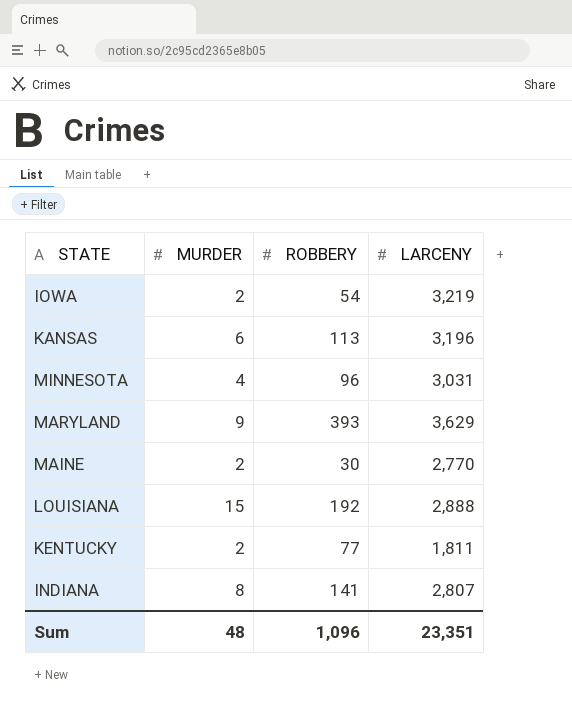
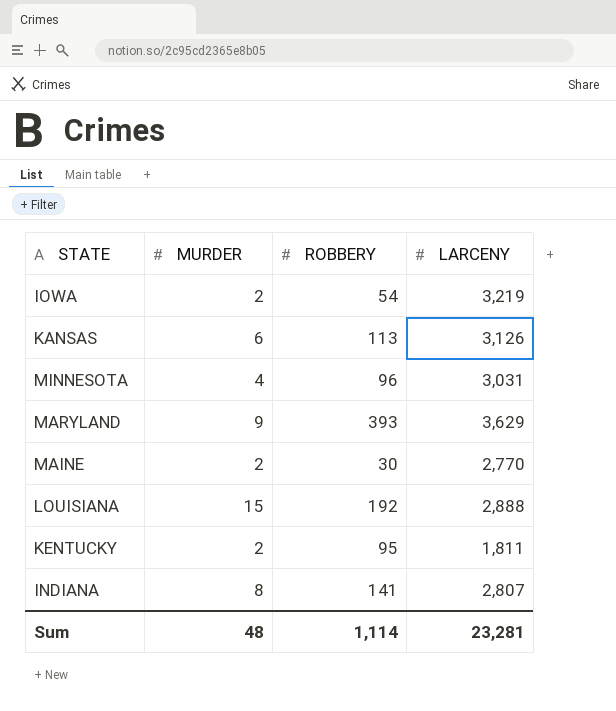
KANSAS | LARCENY: 3,196 -> 3,126
KENTUCKY | ROBBERY: 77 -> 95
Sum | ROBBERY: 1,096 -> 1,114
Sum | LARCENY: 23,351 -> 23,281

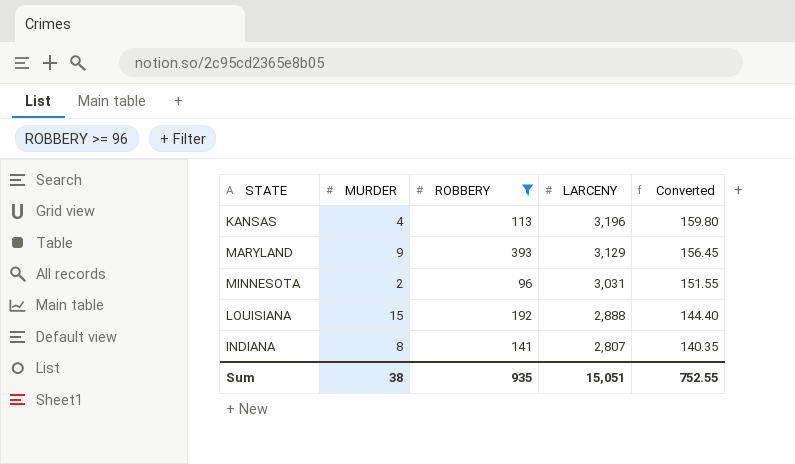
filter: none -> ROBBERY >= 96
row order: none -> LARCENY descending
column Converted | formula: none -> [LARCENY] * 0.05
KANSAS | MURDER: 6 -> 4
KANSAS | LARCENY: 3,126 -> 3,196
MARYLAND | LARCENY: 3,629 -> 3,129
MINNESOTA | MURDER: 4 -> 2
Sum | MURDER: 48 -> 38
Sum | ROBBERY: 1,114 -> 935
Sum | LARCENY: 23,281 -> 15,051

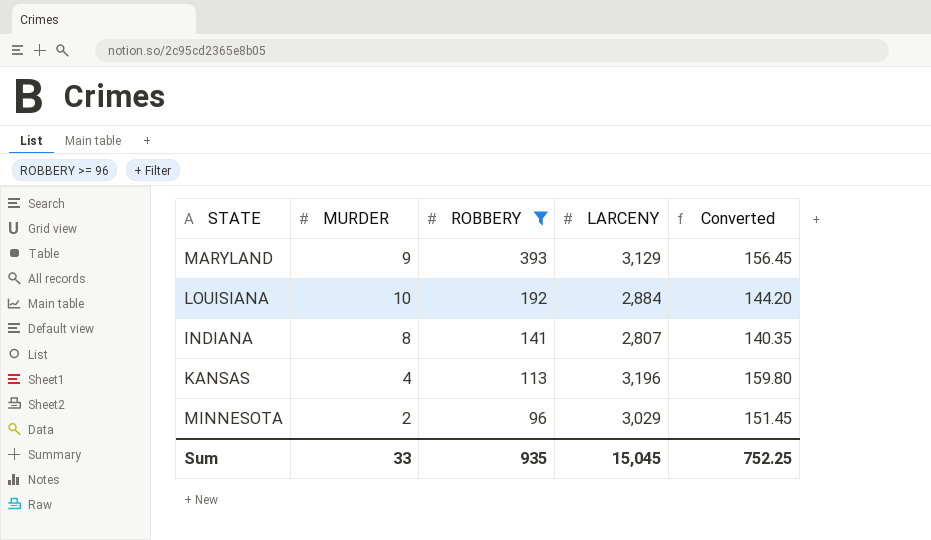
row order: LARCENY descending -> ROBBERY descending
LOUISIANA | MURDER: 15 -> 10
LOUISIANA | LARCENY: 2,888 -> 2,884
LOUISIANA | Converted: 144.40 -> 144.20
MINNESOTA | LARCENY: 3,031 -> 3,029
MINNESOTA | Converted: 151.55 -> 151.45
Sum | MURDER: 38 -> 33
Sum | LARCENY: 15,051 -> 15,045
Sum | Converted: 752.55 -> 752.25

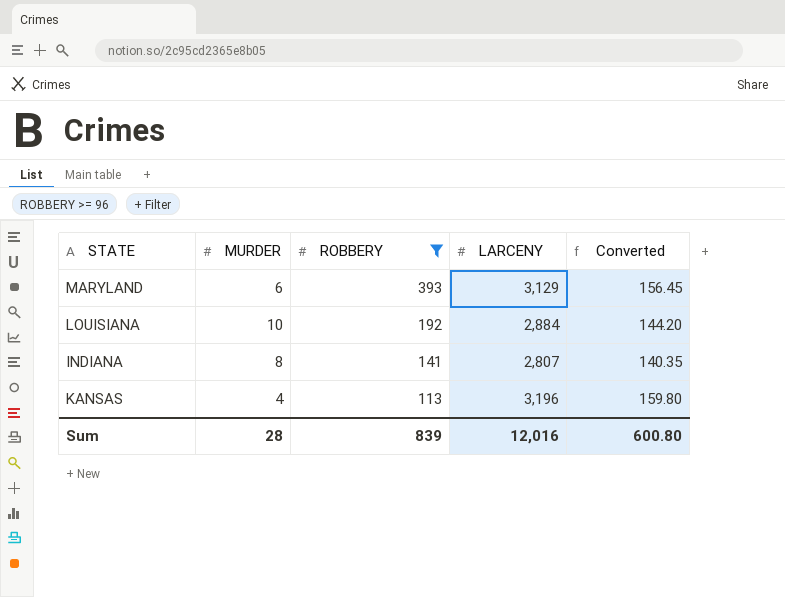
row MINNESOTA: 2 | 96 | 3,029 | 151.45 -> none
MARYLAND | MURDER: 9 -> 6
Sum | MURDER: 33 -> 28
Sum | ROBBERY: 935 -> 839
Sum | LARCENY: 15,045 -> 12,016
Sum | Converted: 752.25 -> 600.80

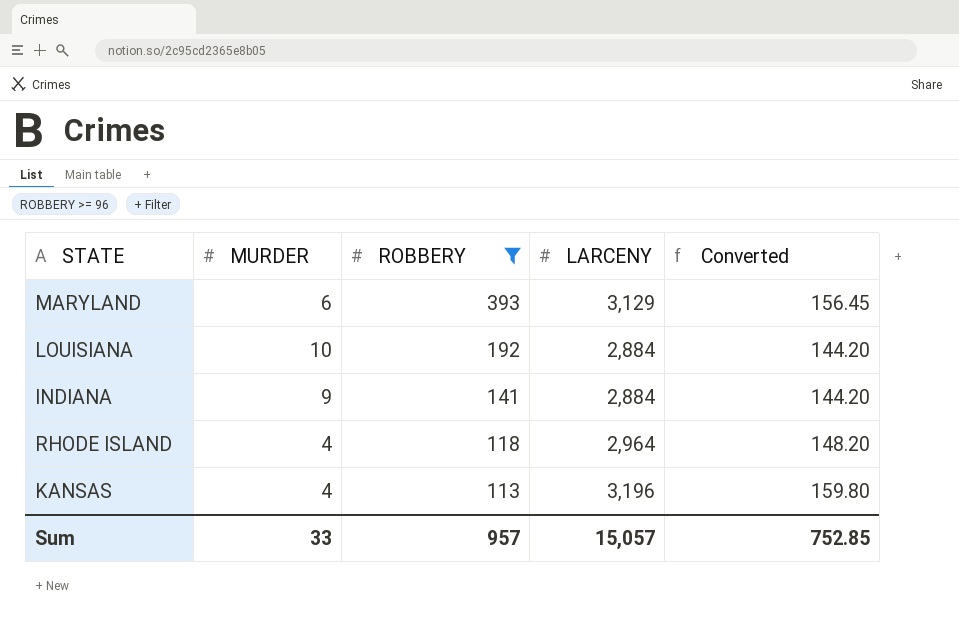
INDIANA | MURDER: 8 -> 9
INDIANA | LARCENY: 2,807 -> 2,884
INDIANA | Converted: 140.35 -> 144.20
row RHODE ISLAND: none -> 4 | 118 | 2,964 | 148.20
Sum | MURDER: 28 -> 33
Sum | ROBBERY: 839 -> 957
Sum | LARCENY: 12,016 -> 15,057
Sum | Converted: 600.80 -> 752.85

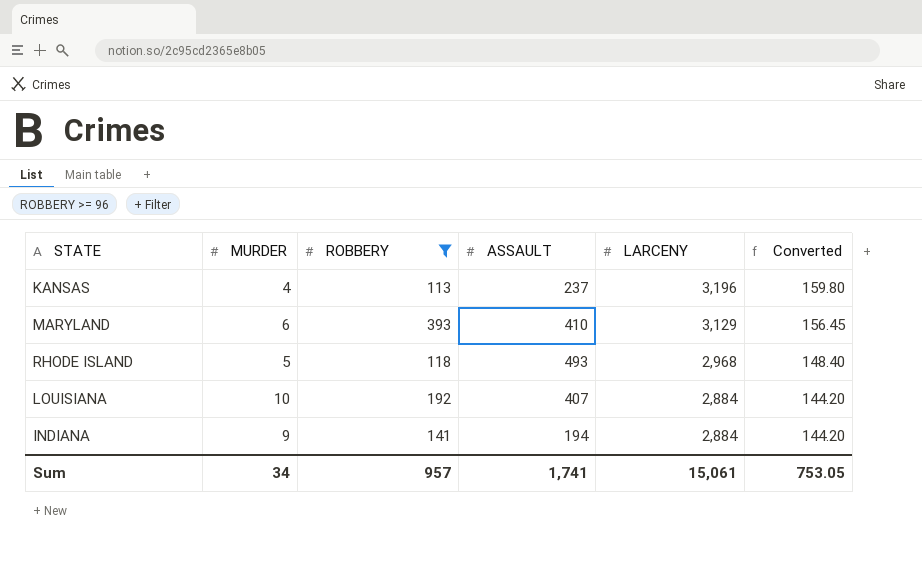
row order: ROBBERY descending -> LARCENY descending
column ASSAULT | position: none -> 4
RHODE ISLAND | MURDER: 4 -> 5
RHODE ISLAND | LARCENY: 2,964 -> 2,968
RHODE ISLAND | Converted: 148.20 -> 148.40
Sum | MURDER: 33 -> 34
Sum | LARCENY: 15,057 -> 15,061
Sum | Converted: 752.85 -> 753.05

